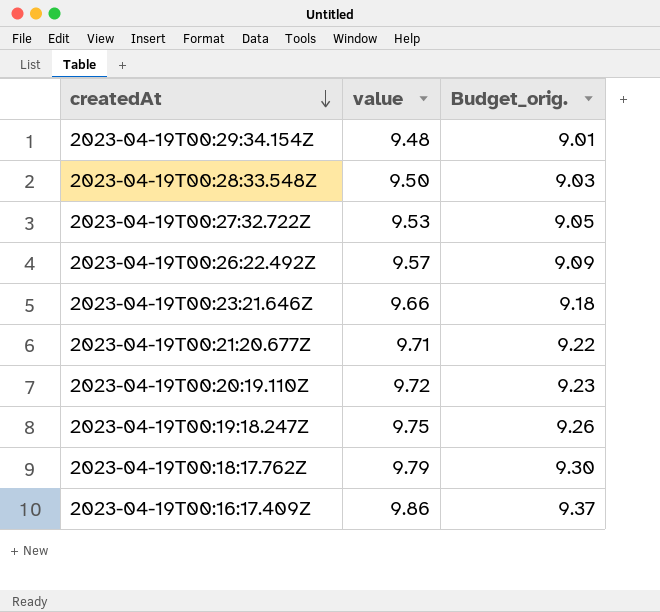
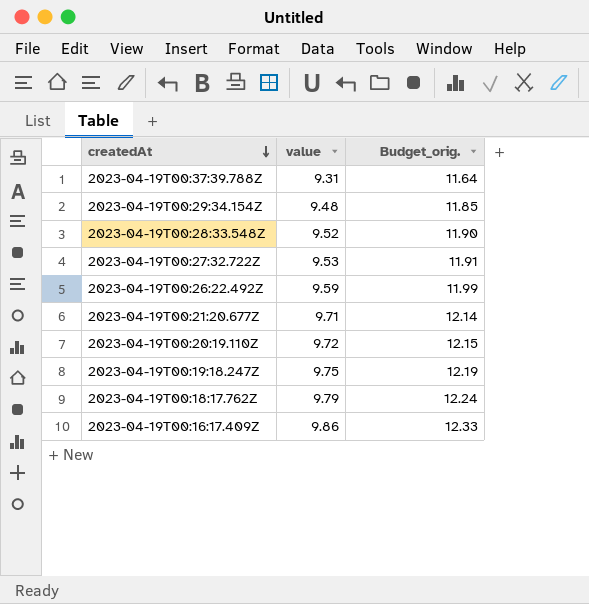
column Budget_orig. | formula: [value] * 0.95 -> [value] * 1.25
row 2023-04-19T00:23:21.646Z: 9.66 | 9.18 -> none
row 2023-04-19T00:37:39.788Z: none -> 9.31 | 11.64
2023-04-19T00:28:33.548Z | value: 9.50 -> 9.52
2023-04-19T00:26:22.492Z | value: 9.57 -> 9.59

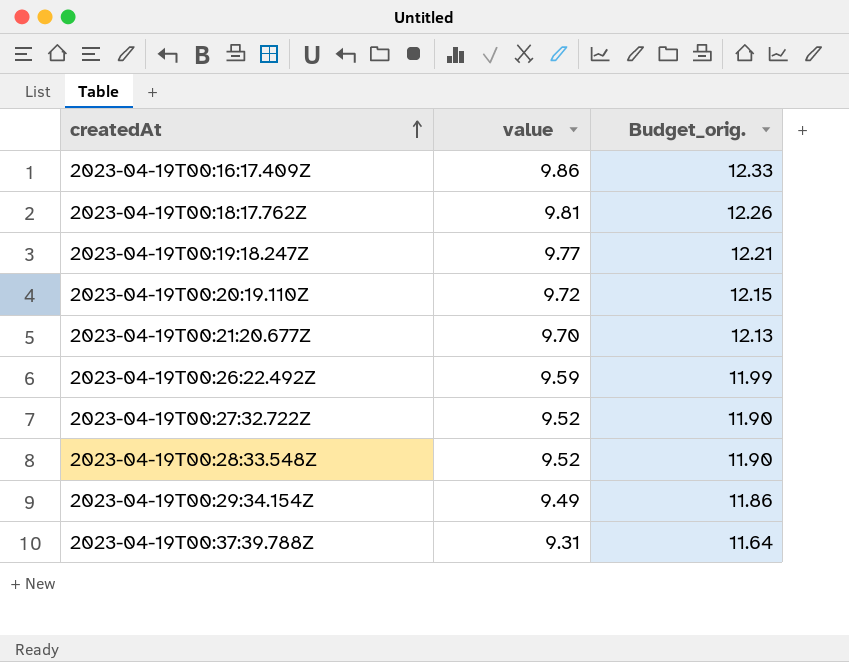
row order: createdAt descending -> createdAt ascending
2023-04-19T00:18:17.762Z | value: 9.79 -> 9.81
2023-04-19T00:18:17.762Z | Budget_orig.: 12.24 -> 12.26
2023-04-19T00:19:18.247Z | value: 9.75 -> 9.77
2023-04-19T00:19:18.247Z | Budget_orig.: 12.19 -> 12.21
2023-04-19T00:21:20.677Z | value: 9.71 -> 9.70
2023-04-19T00:21:20.677Z | Budget_orig.: 12.14 -> 12.13
2023-04-19T00:27:32.722Z | value: 9.53 -> 9.52
2023-04-19T00:27:32.722Z | Budget_orig.: 11.91 -> 11.90
2023-04-19T00:29:34.154Z | value: 9.48 -> 9.49
2023-04-19T00:29:34.154Z | Budget_orig.: 11.85 -> 11.86

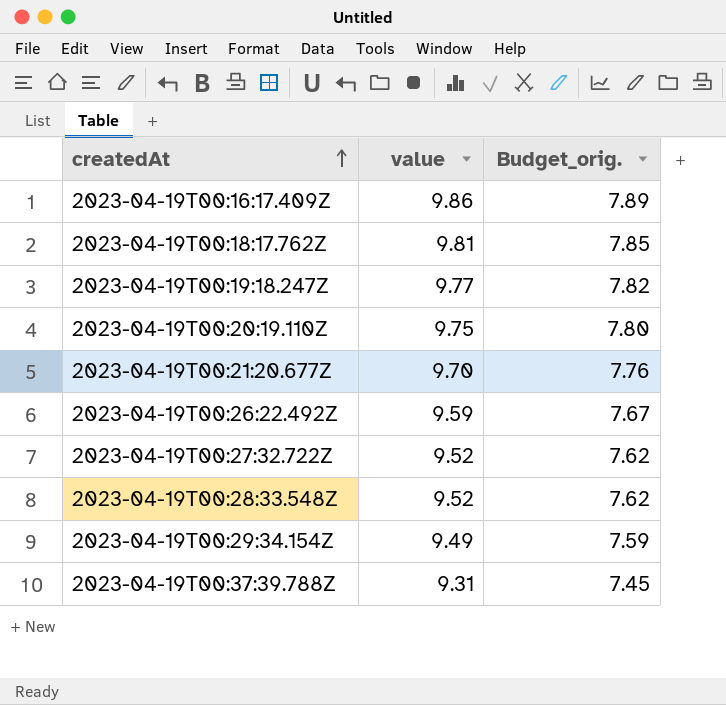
column Budget_orig. | formula: [value] * 1.25 -> [value] * 0.8
2023-04-19T00:20:19.110Z | value: 9.72 -> 9.75

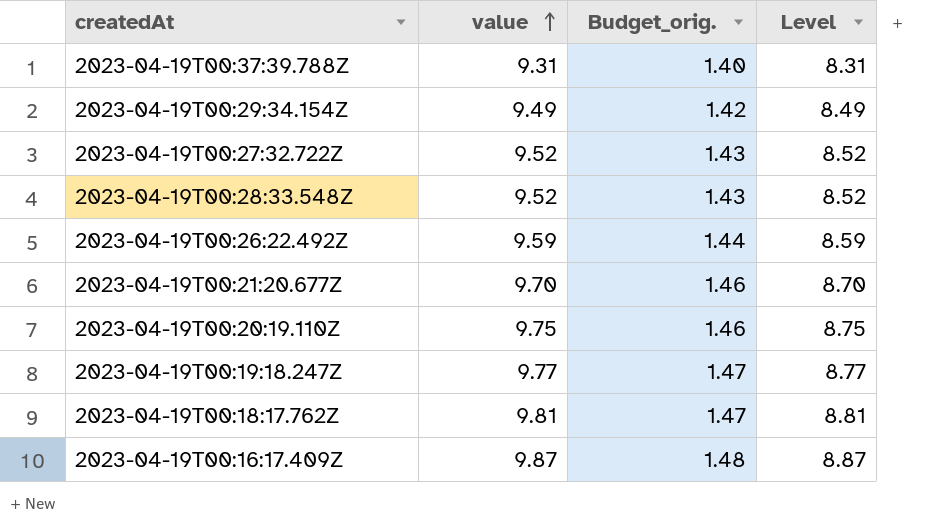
row order: createdAt ascending -> value ascending
column Budget_orig. | formula: [value] * 0.8 -> [value] * 0.15
column Level | formula: none -> [value] - 1
2023-04-19T00:16:17.409Z | value: 9.86 -> 9.87

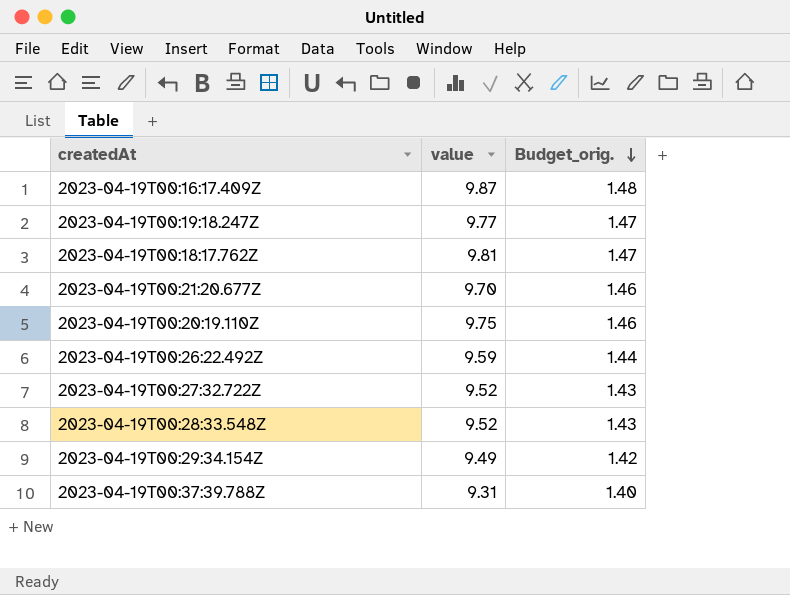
row order: value ascending -> Budget_orig. descending
column Level | formula: [value] - 1 -> none

